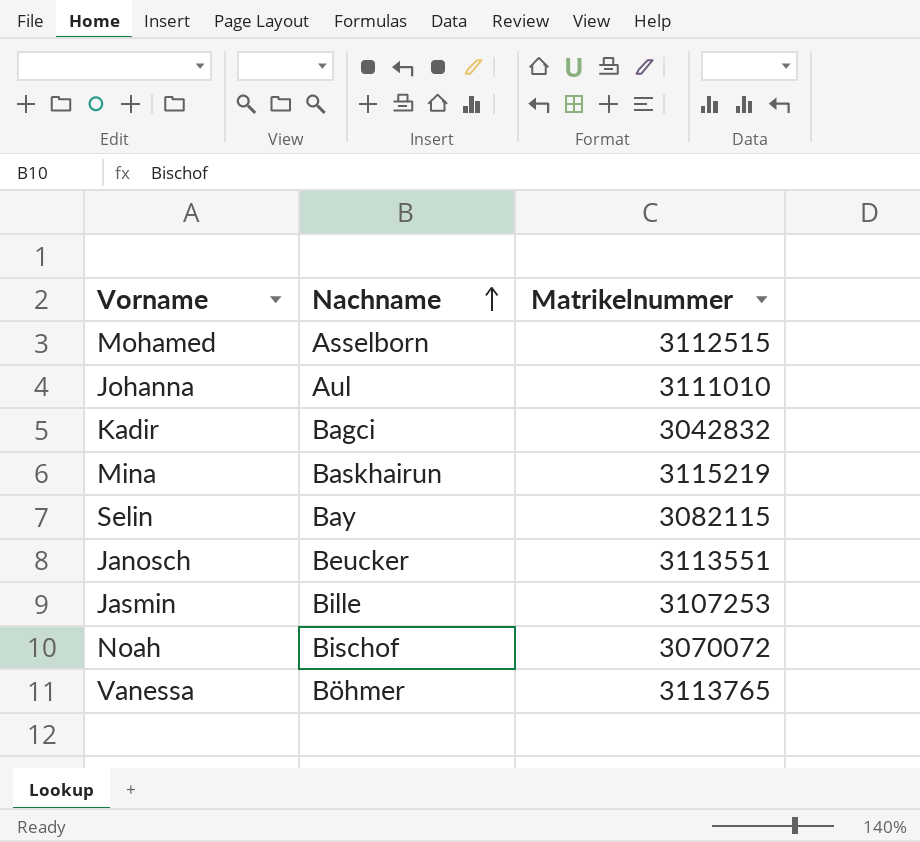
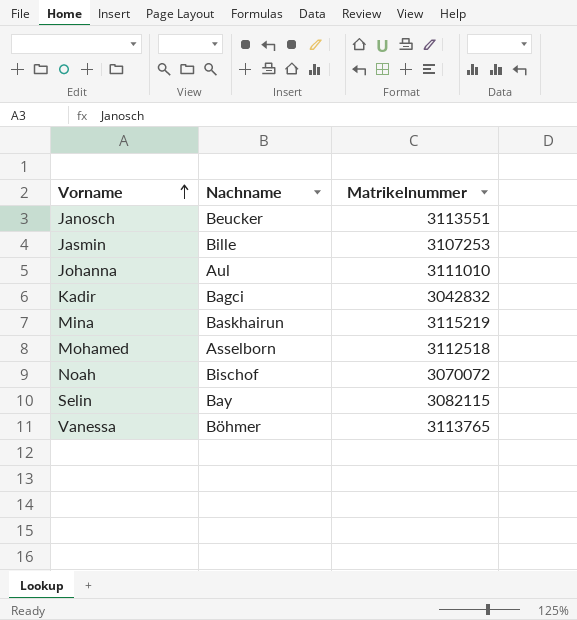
row order: Nachname ascending -> Vorname ascending
Mohamed | Matrikelnummer: 3112515 -> 3112518

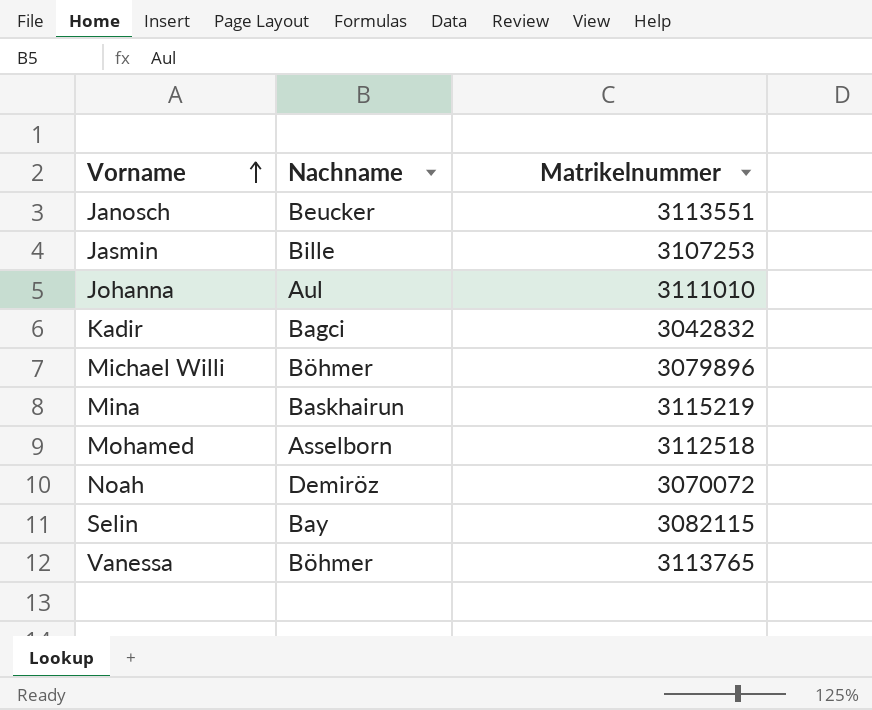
row Michael Willi: none -> Böhmer | 3079896
Noah | Nachname: Bischof -> Demiröz

